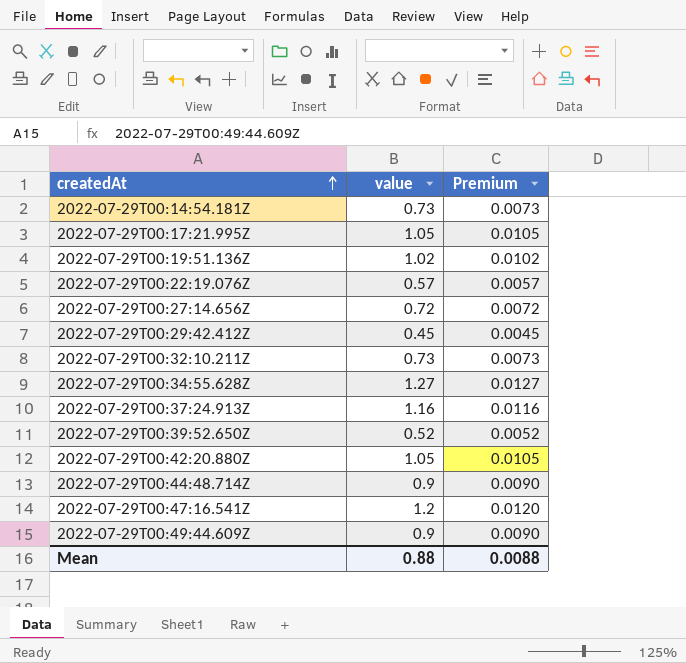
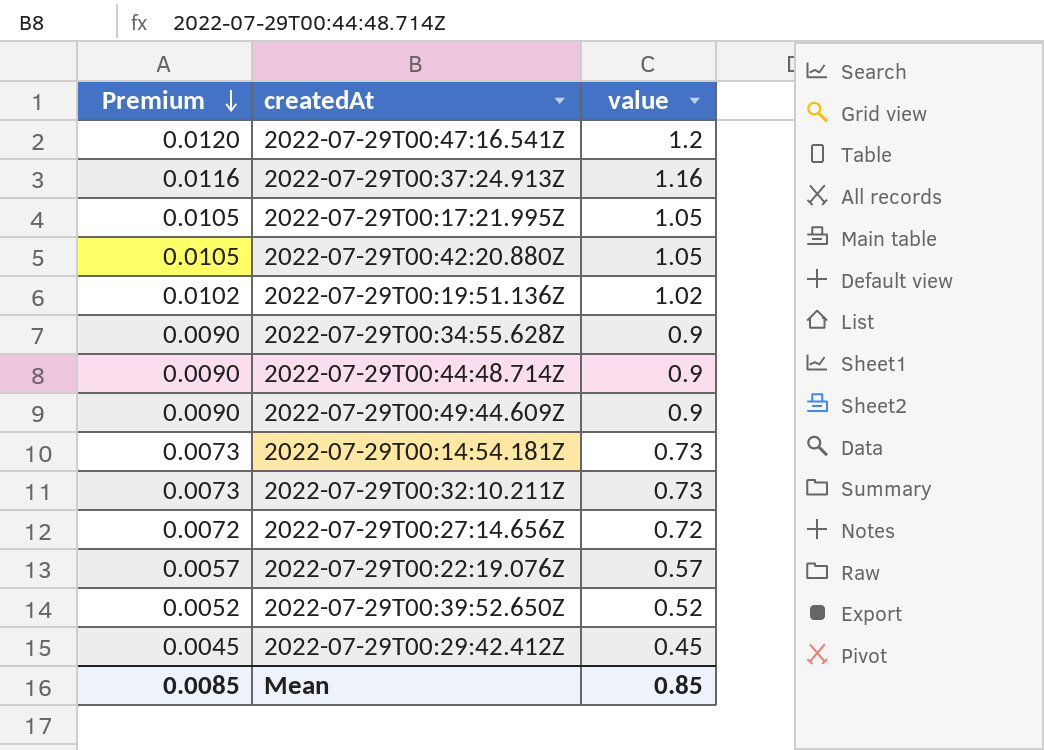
row order: createdAt ascending -> Premium descending
column Premium | position: 3 -> 1
2022-07-29T00:34:55.628Z | Premium: 0.0127 -> 0.0090
2022-07-29T00:34:55.628Z | value: 1.27 -> 0.9
Mean | Premium: 0.0088 -> 0.0085
Mean | value: 0.88 -> 0.85

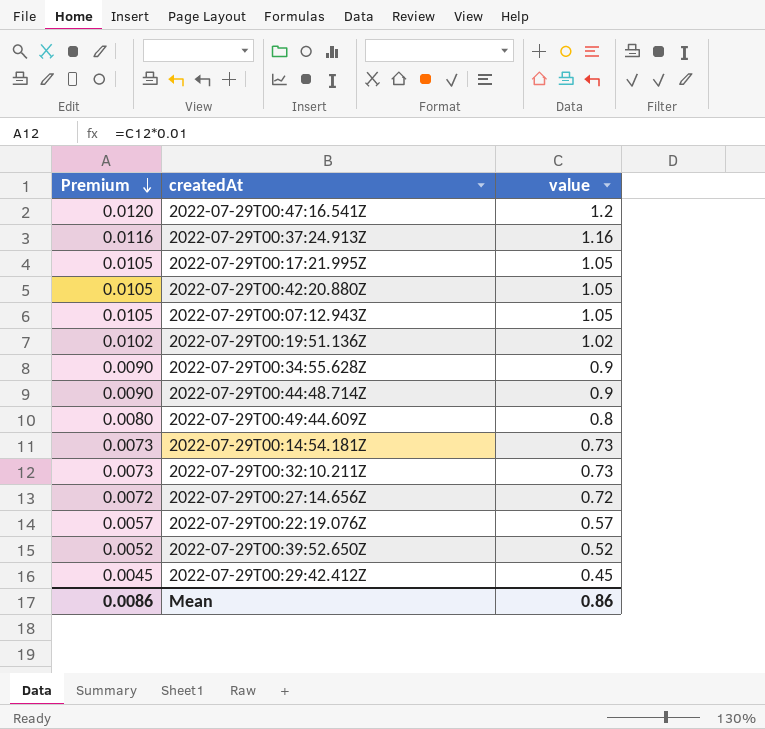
row 2022-07-29T00:07:12.943Z: none -> 0.0105 | 1.05
2022-07-29T00:49:44.609Z | Premium: 0.0090 -> 0.0080
2022-07-29T00:49:44.609Z | value: 0.9 -> 0.8
Mean | Premium: 0.0085 -> 0.0086
Mean | value: 0.85 -> 0.86

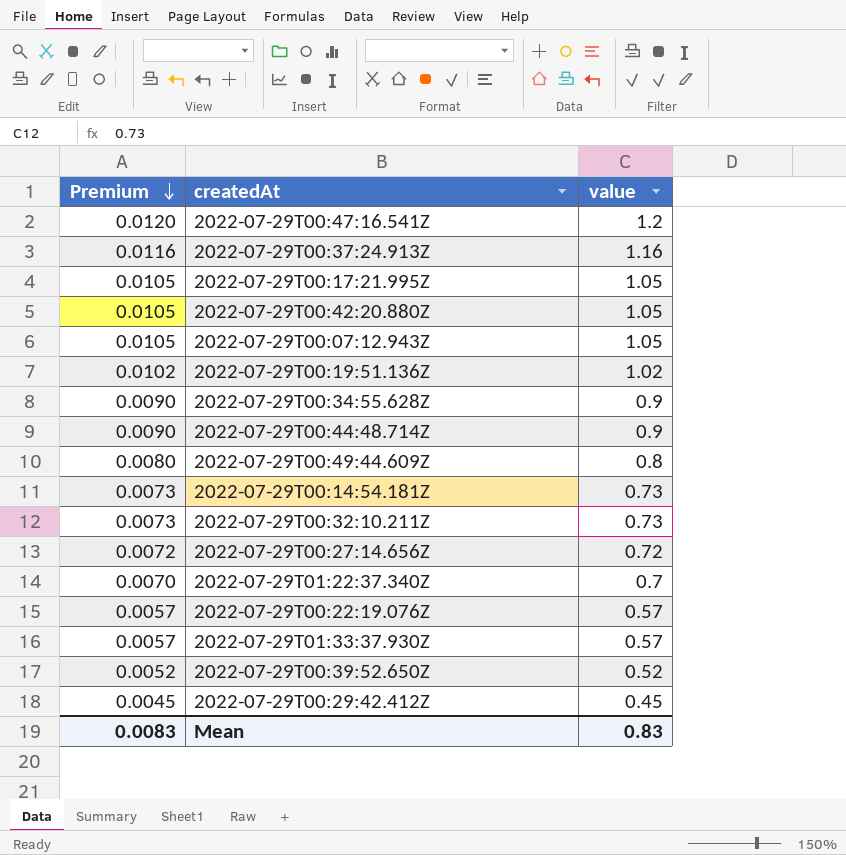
row 2022-07-29T01:22:37.340Z: none -> 0.0070 | 0.7
row 2022-07-29T01:33:37.930Z: none -> 0.0057 | 0.57
Mean | Premium: 0.0086 -> 0.0083
Mean | value: 0.86 -> 0.83

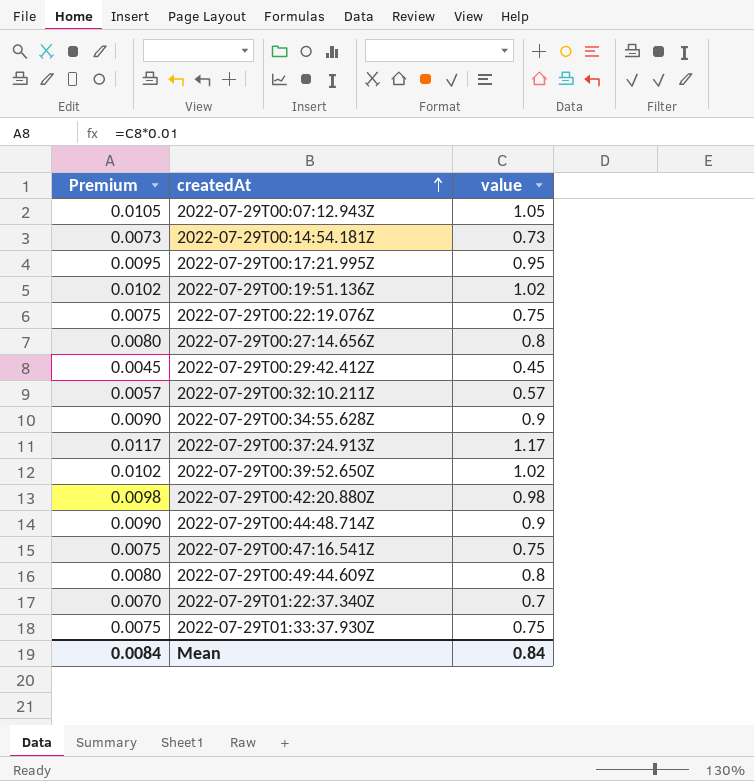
row order: Premium descending -> createdAt ascending
2022-07-29T00:17:21.995Z | Premium: 0.0105 -> 0.0095
2022-07-29T00:17:21.995Z | value: 1.05 -> 0.95
2022-07-29T00:22:19.076Z | Premium: 0.0057 -> 0.0075
2022-07-29T00:22:19.076Z | value: 0.57 -> 0.75
2022-07-29T00:27:14.656Z | Premium: 0.0072 -> 0.0080
2022-07-29T00:27:14.656Z | value: 0.72 -> 0.8
2022-07-29T00:32:10.211Z | Premium: 0.0073 -> 0.0057
2022-07-29T00:32:10.211Z | value: 0.73 -> 0.57
2022-07-29T00:37:24.913Z | Premium: 0.0116 -> 0.0117
2022-07-29T00:37:24.913Z | value: 1.16 -> 1.17
2022-07-29T00:39:52.650Z | Premium: 0.0052 -> 0.0102
2022-07-29T00:39:52.650Z | value: 0.52 -> 1.02
2022-07-29T00:42:20.880Z | Premium: 0.0105 -> 0.0098
2022-07-29T00:42:20.880Z | value: 1.05 -> 0.98
2022-07-29T00:47:16.541Z | Premium: 0.0120 -> 0.0075
2022-07-29T00:47:16.541Z | value: 1.2 -> 0.75
2022-07-29T01:33:37.930Z | Premium: 0.0057 -> 0.0075
2022-07-29T01:33:37.930Z | value: 0.57 -> 0.75
Mean | Premium: 0.0083 -> 0.0084
Mean | value: 0.83 -> 0.84

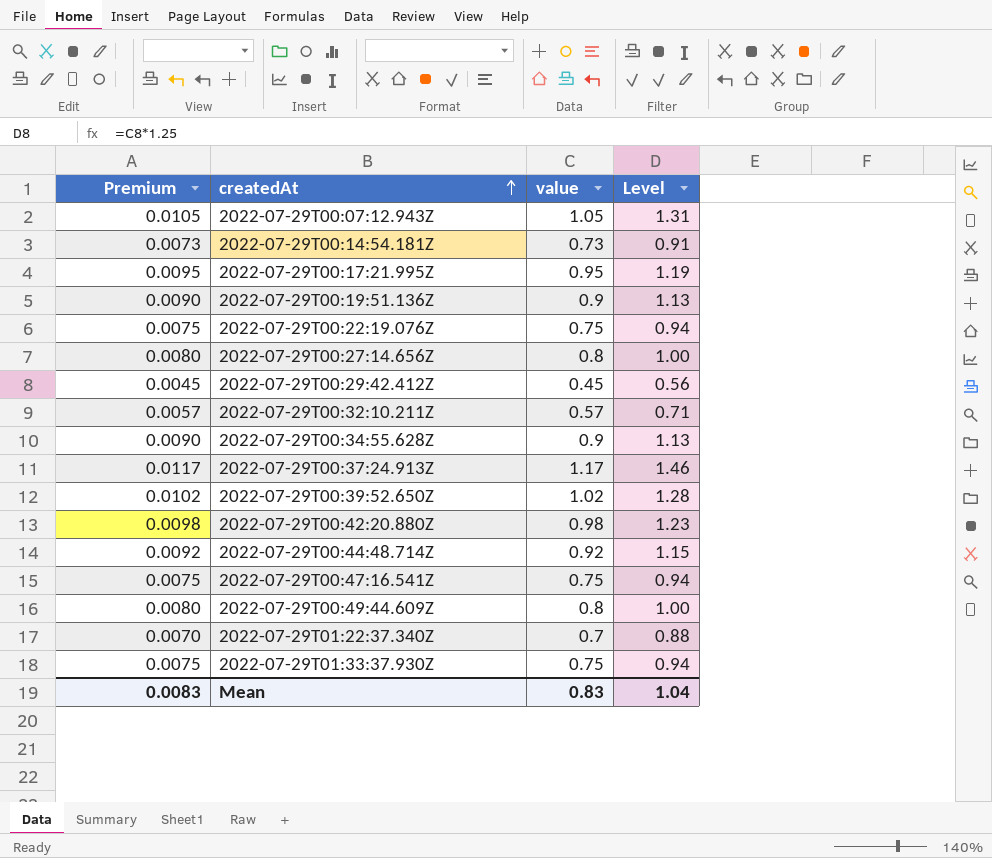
column Level | formula: none -> [value] * 1.25
2022-07-29T00:19:51.136Z | Premium: 0.0102 -> 0.0090
2022-07-29T00:19:51.136Z | value: 1.02 -> 0.9
2022-07-29T00:44:48.714Z | Premium: 0.0090 -> 0.0092
2022-07-29T00:44:48.714Z | value: 0.9 -> 0.92
Mean | Premium: 0.0084 -> 0.0083
Mean | value: 0.84 -> 0.83

